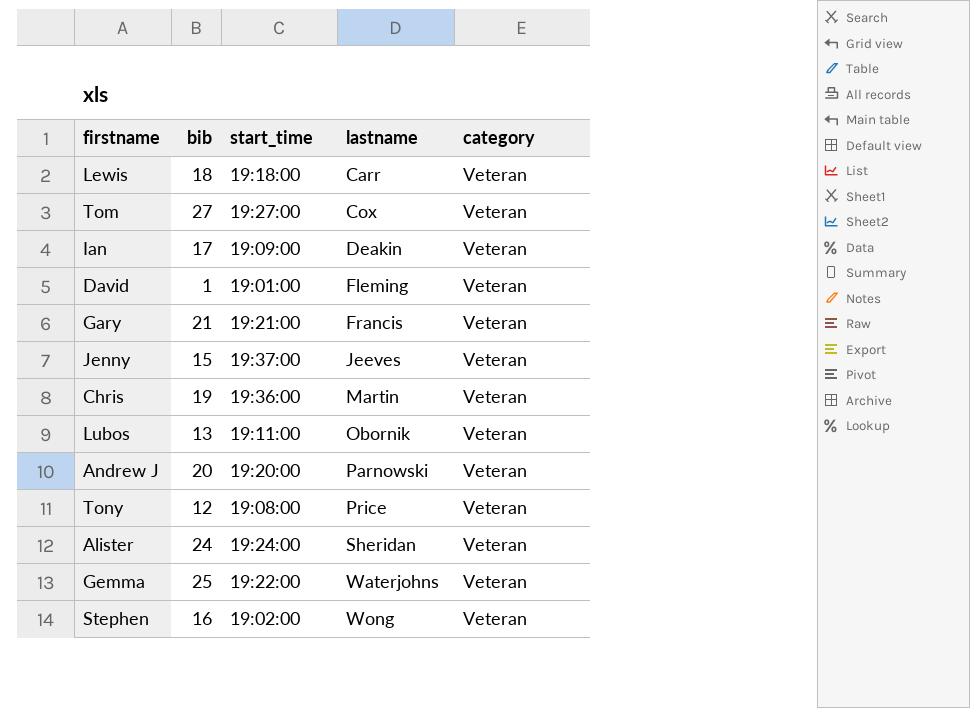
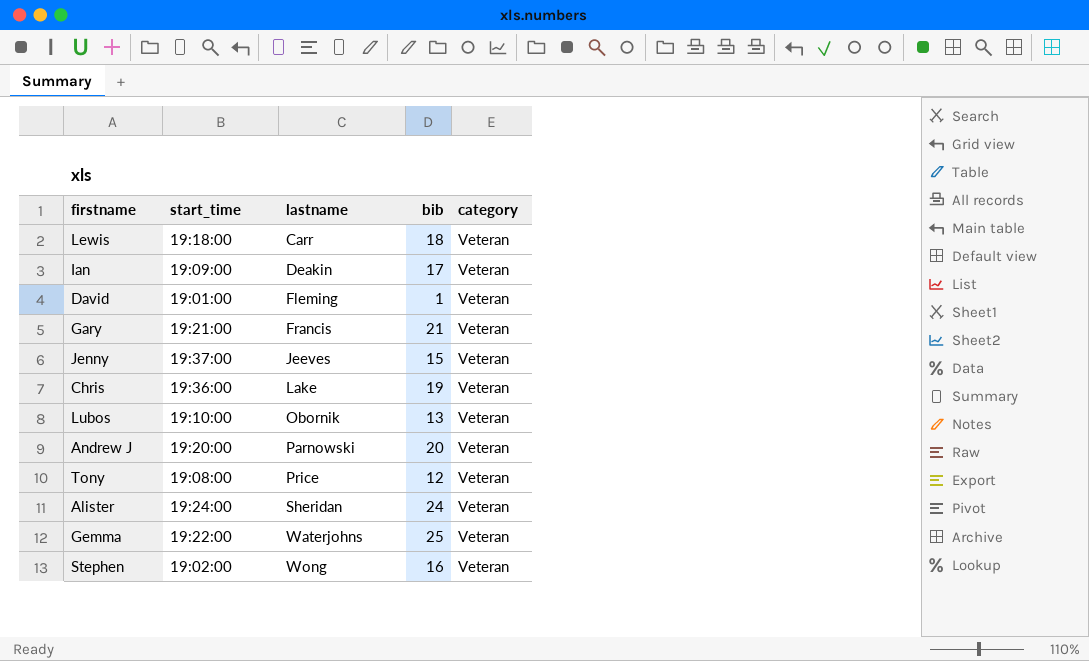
column bib | position: 2 -> 4
row Tom: 27 | 19:27:00 | Cox | Veteran -> none
Chris | lastname: Martin -> Lake
Lubos | start_time: 19:11:00 -> 19:10:00

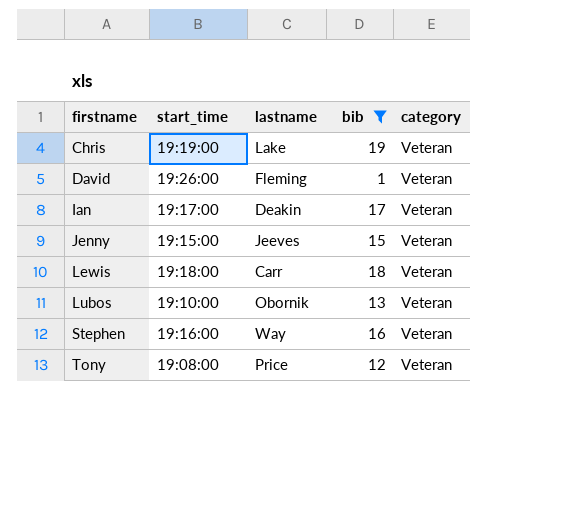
filter: none -> bib <= 19
row order: lastname ascending -> firstname ascending
Chris | start_time: 19:36:00 -> 19:19:00
David | start_time: 19:01:00 -> 19:26:00
Ian | start_time: 19:09:00 -> 19:17:00
Jenny | start_time: 19:37:00 -> 19:15:00
Stephen | start_time: 19:02:00 -> 19:16:00
Stephen | lastname: Wong -> Way

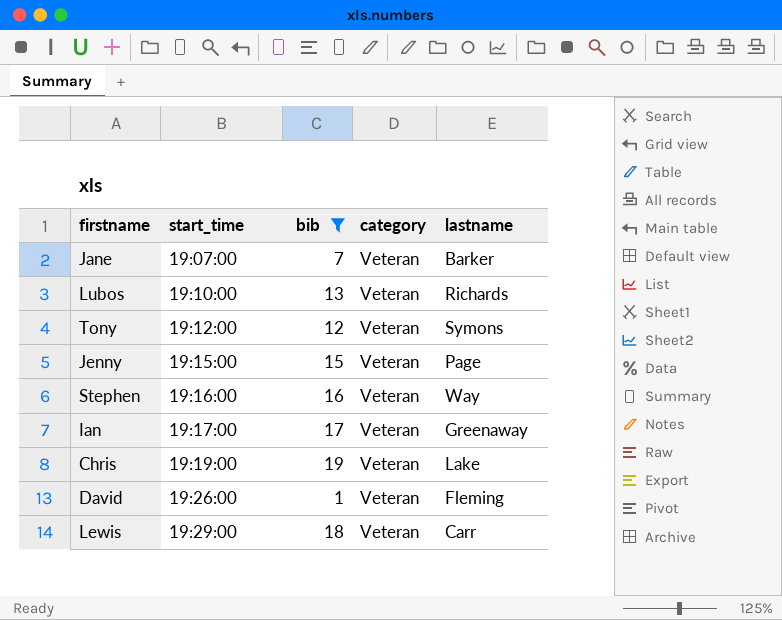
row order: firstname ascending -> start_time ascending
column lastname | position: 3 -> 5
row Jane: none -> 19:07:00 | 7 | Veteran | Barker
Lubos | lastname: Obornik -> Richards
Tony | start_time: 19:08:00 -> 19:12:00
Tony | lastname: Price -> Symons
Jenny | lastname: Jeeves -> Page
Ian | lastname: Deakin -> Greenaway
Lewis | start_time: 19:18:00 -> 19:29:00

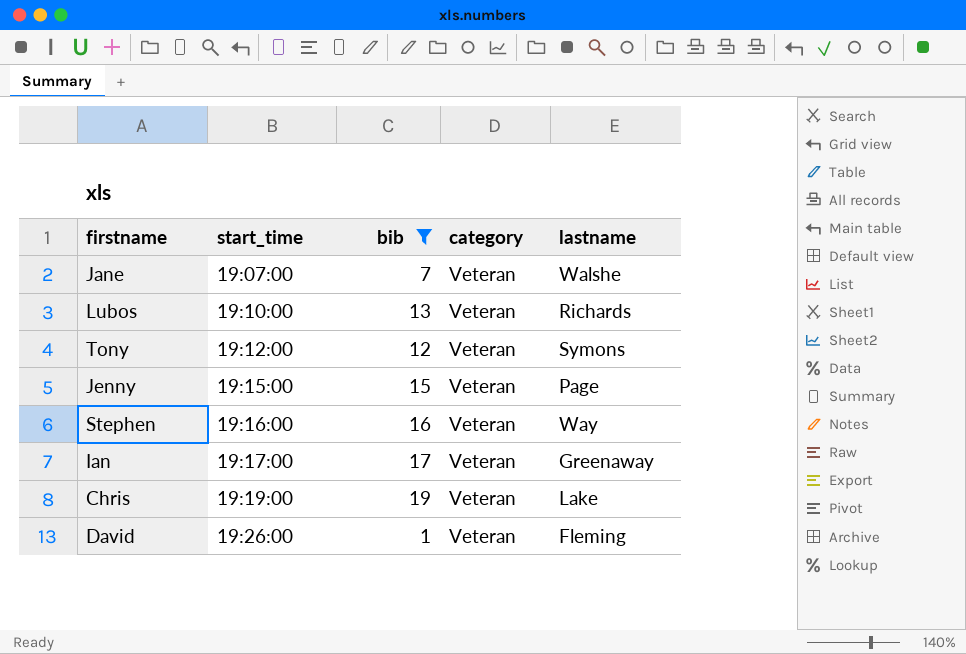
row Lewis: 19:29:00 | 18 | Veteran | Carr -> none
Jane | lastname: Barker -> Walshe

